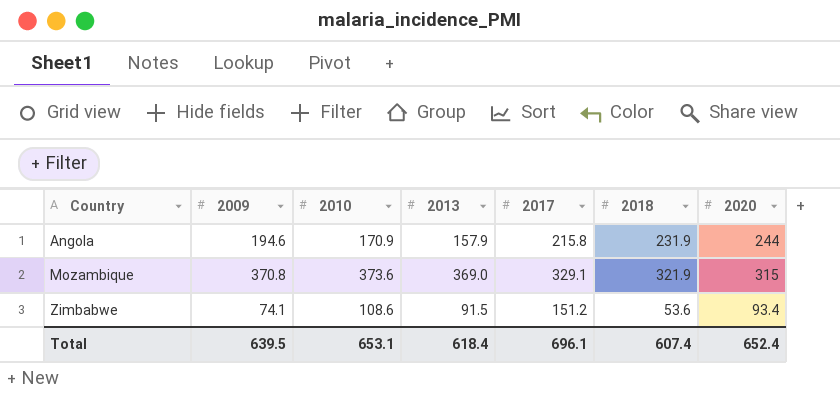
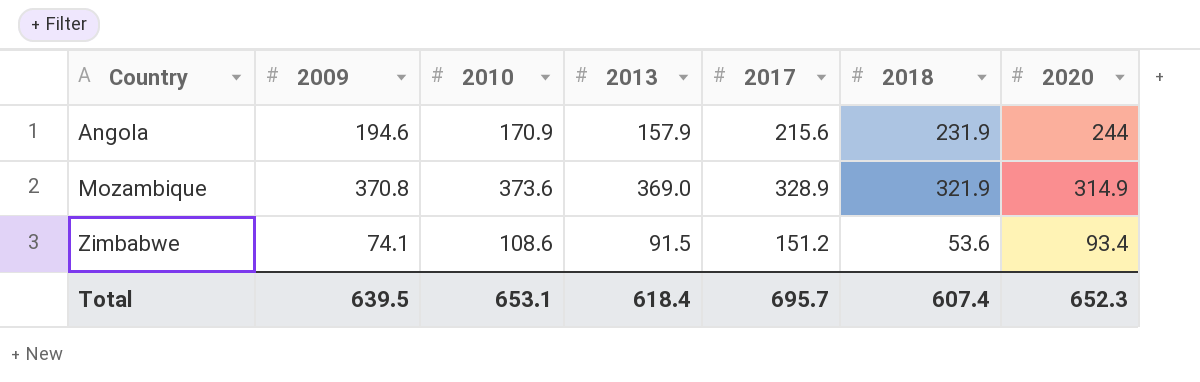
Angola | 2017: 215.8 -> 215.6
Mozambique | 2017: 329.1 -> 328.9
Mozambique | 2020: 315 -> 314.9
Total | 2017: 696.1 -> 695.7
Total | 2020: 652.4 -> 652.3

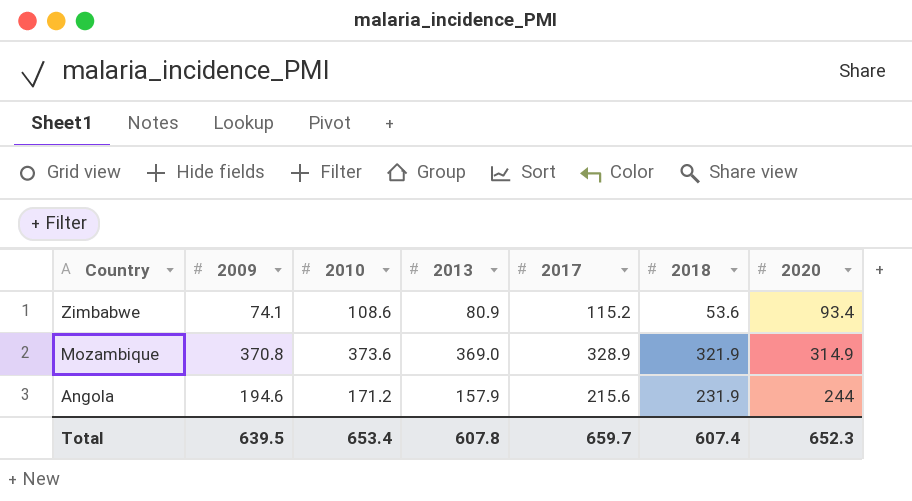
row order: Country ascending -> Country descending
Zimbabwe | 2013: 91.5 -> 80.9
Zimbabwe | 2017: 151.2 -> 115.2
Angola | 2010: 170.9 -> 171.2
Total | 2010: 653.1 -> 653.4
Total | 2013: 618.4 -> 607.8
Total | 2017: 695.7 -> 659.7

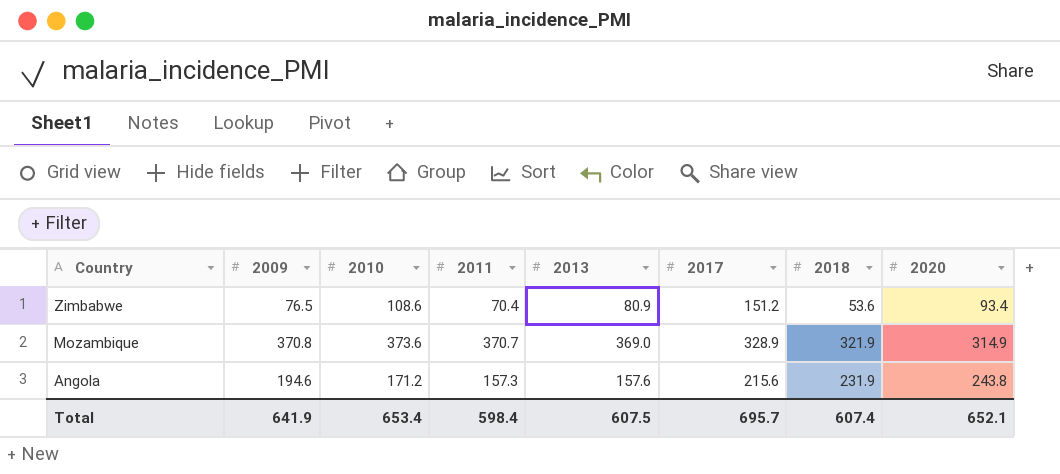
column 2011 | position: none -> 4
Zimbabwe | 2009: 74.1 -> 76.5
Zimbabwe | 2017: 115.2 -> 151.2
Angola | 2013: 157.9 -> 157.6
Angola | 2020: 244 -> 243.8
Total | 2009: 639.5 -> 641.9
Total | 2013: 607.8 -> 607.5
Total | 2017: 659.7 -> 695.7
Total | 2020: 652.3 -> 652.1

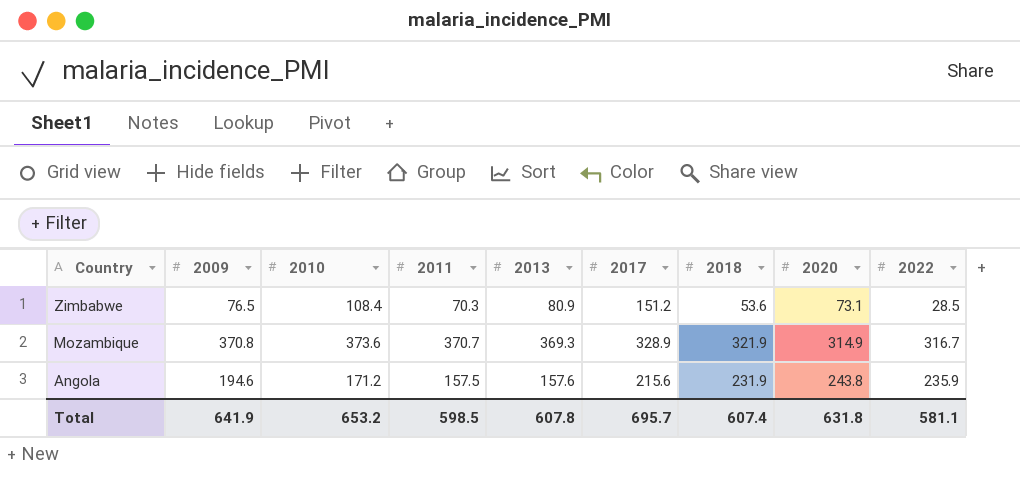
column 2022 | position: none -> 9
Zimbabwe | 2010: 108.6 -> 108.4
Zimbabwe | 2011: 70.4 -> 70.3
Zimbabwe | 2020: 93.4 -> 73.1
Mozambique | 2013: 369.0 -> 369.3
Angola | 2011: 157.3 -> 157.5
Total | 2010: 653.4 -> 653.2
Total | 2011: 598.4 -> 598.5
Total | 2013: 607.5 -> 607.8
Total | 2020: 652.1 -> 631.8

